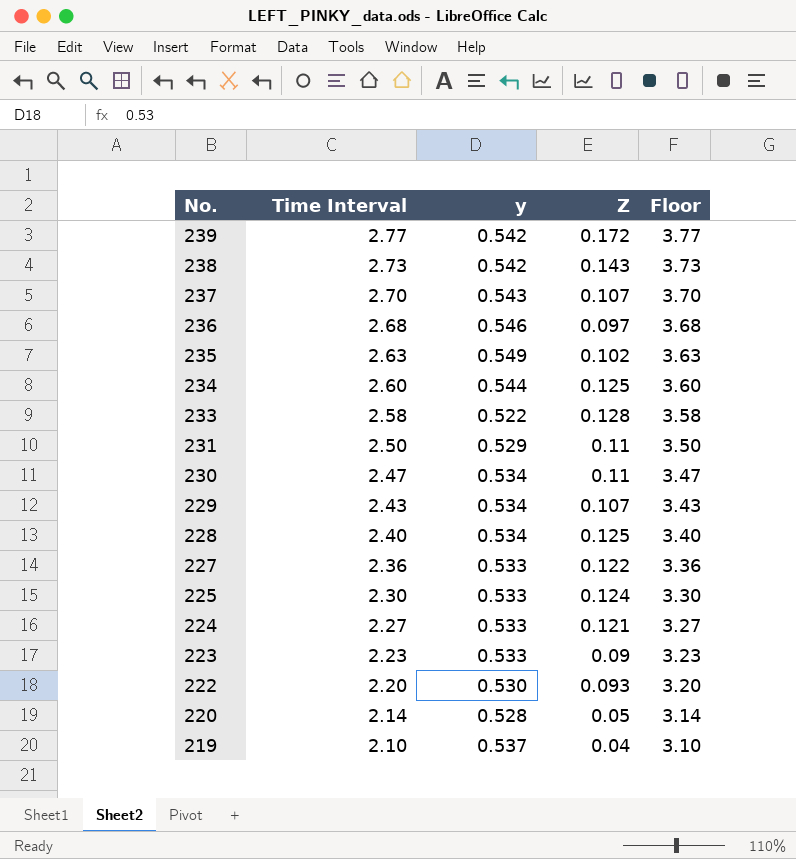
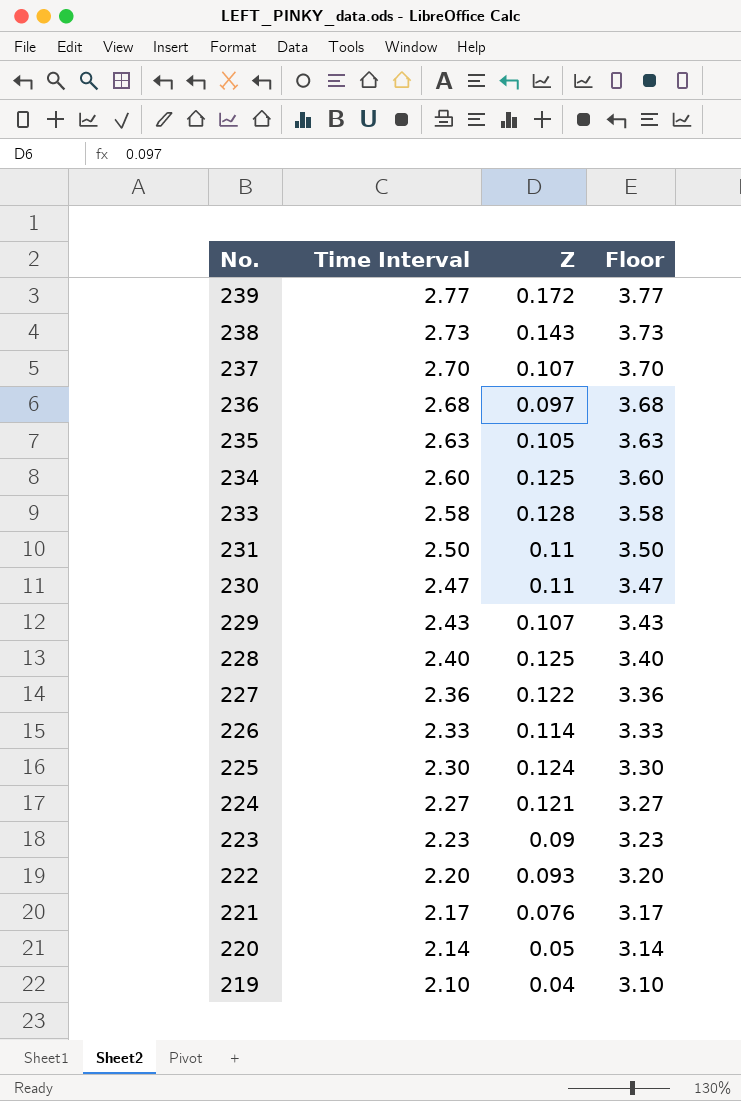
column y | position: 3 -> none
235 | Z: 0.102 -> 0.105
row 226: none -> 2.33 | 0.114 | 3.33
row 221: none -> 2.17 | 0.076 | 3.17

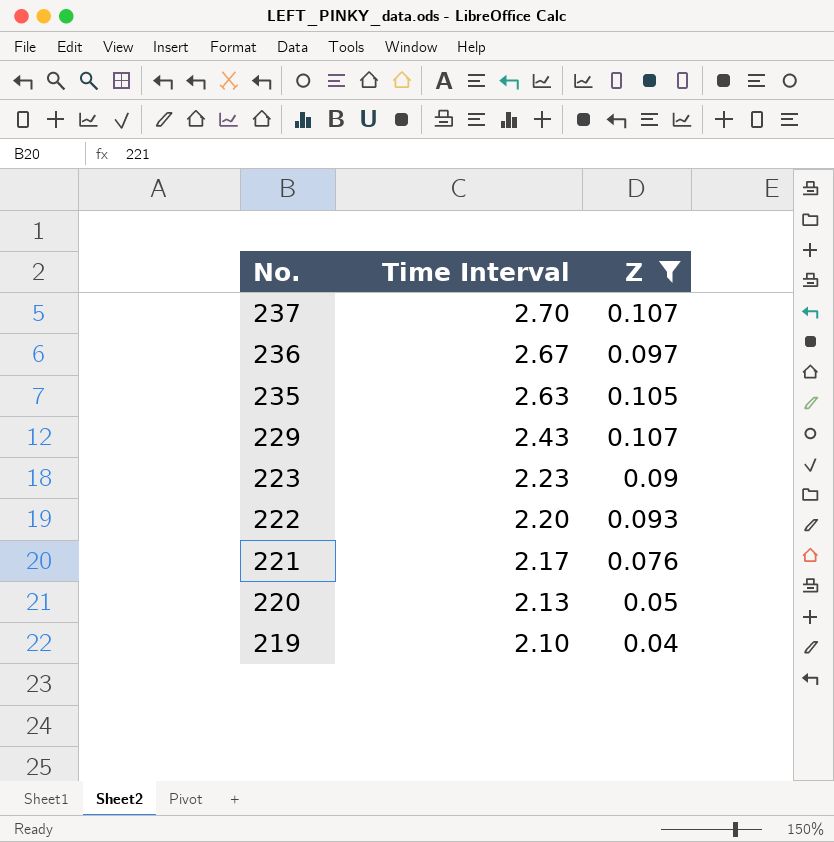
filter: none -> Z <= 0.107
column Floor | formula: [Time Interval] + 1 -> none
236 | Time Interval: 2.68 -> 2.67
220 | Time Interval: 2.14 -> 2.13

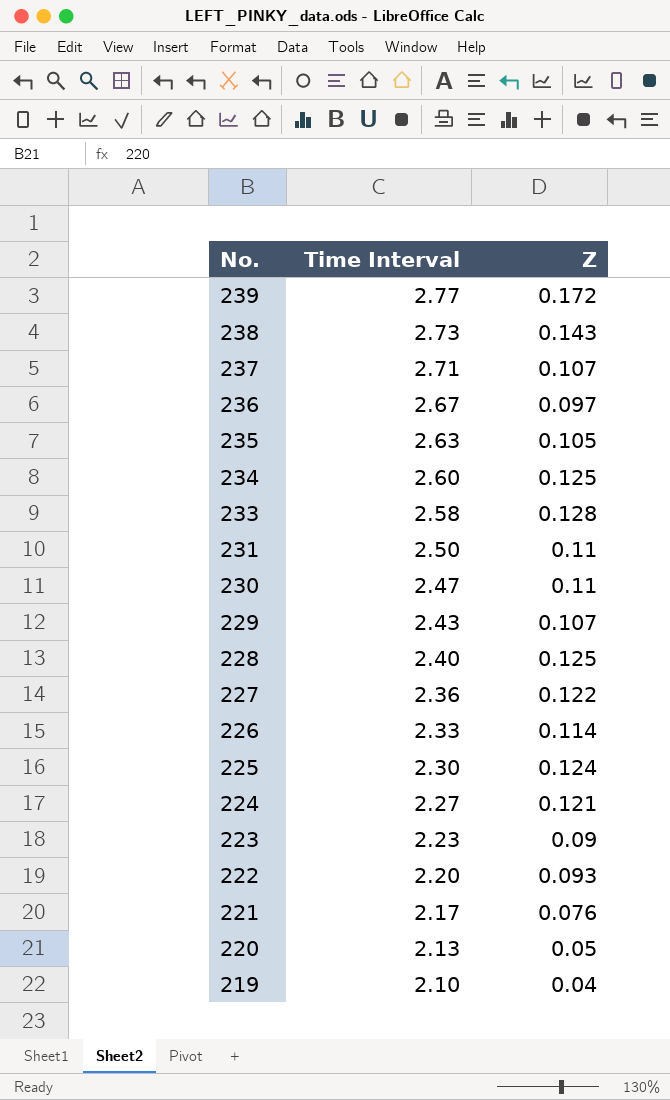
filter: Z <= 0.107 -> none
237 | Time Interval: 2.70 -> 2.71

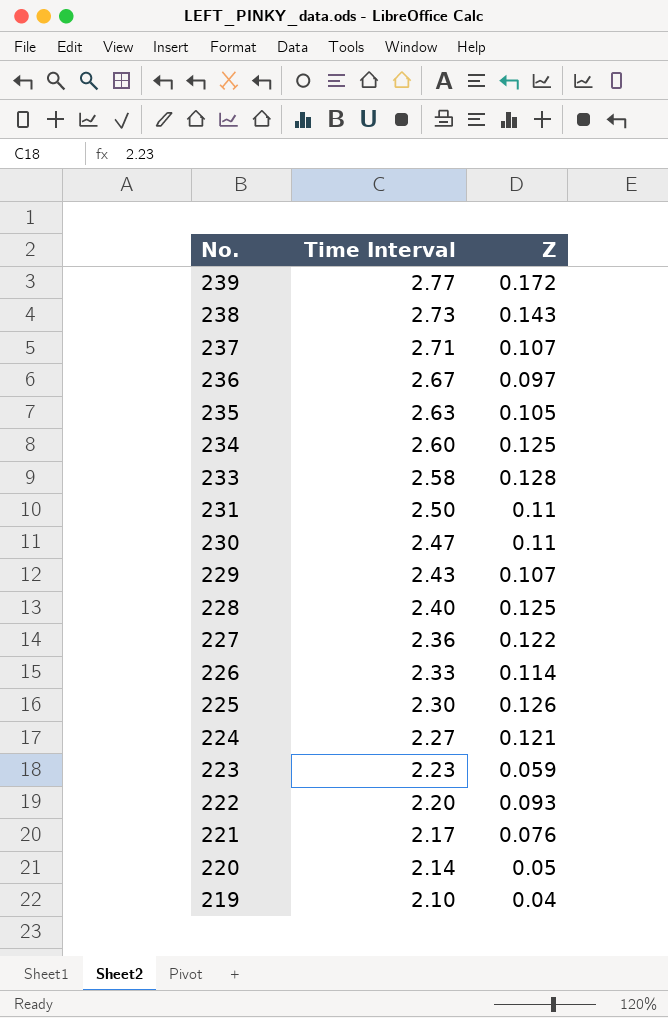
225 | Z: 0.124 -> 0.126
223 | Z: 0.09 -> 0.059
220 | Time Interval: 2.13 -> 2.14

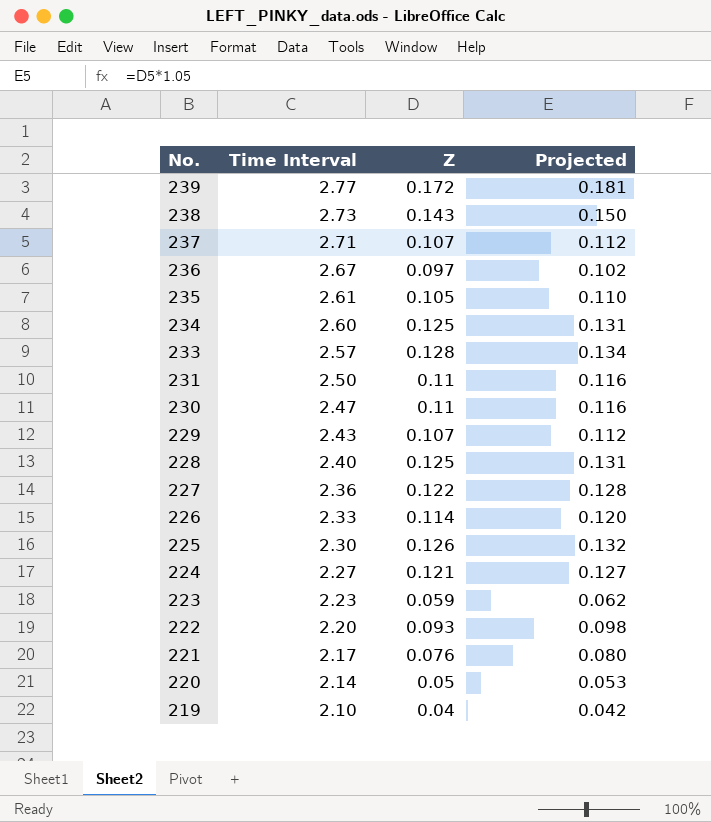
column Projected | formula: none -> [Z] * 1.05
235 | Time Interval: 2.63 -> 2.61
233 | Time Interval: 2.58 -> 2.57

